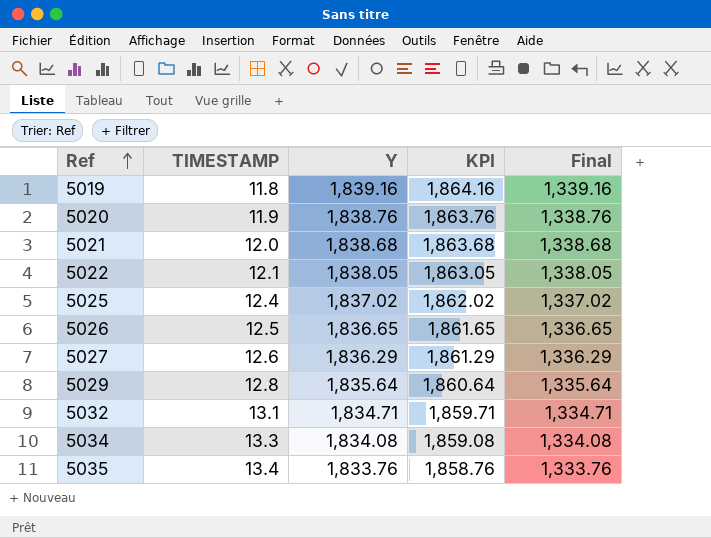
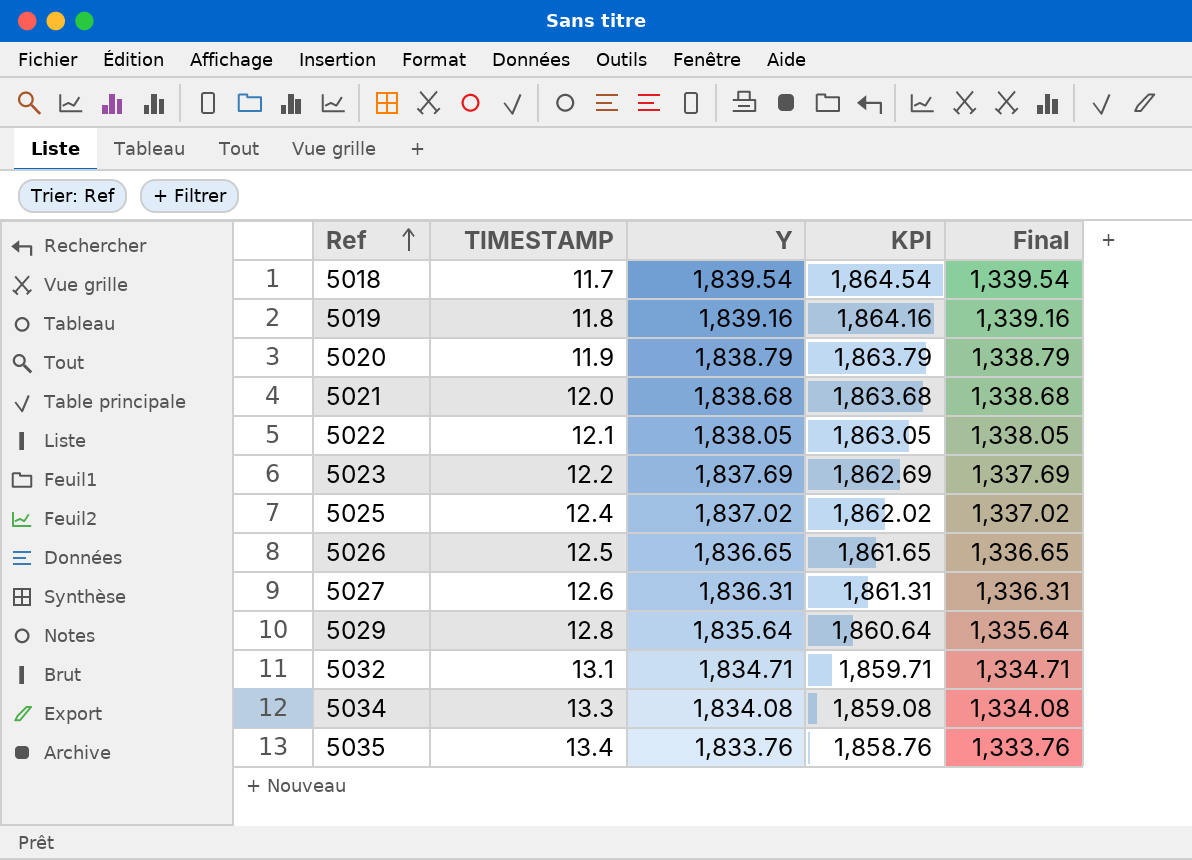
row 5018: none -> 11.7 | 1,839.54 | 1,864.54 | 1,339.54
5020 | Y: 1,838.76 -> 1,838.79
5020 | KPI: 1,863.76 -> 1,863.79
5020 | Final: 1,338.76 -> 1,338.79
row 5023: none -> 12.2 | 1,837.69 | 1,862.69 | 1,337.69
5027 | Y: 1,836.29 -> 1,836.31
5027 | KPI: 1,861.29 -> 1,861.31
5027 | Final: 1,336.29 -> 1,336.31

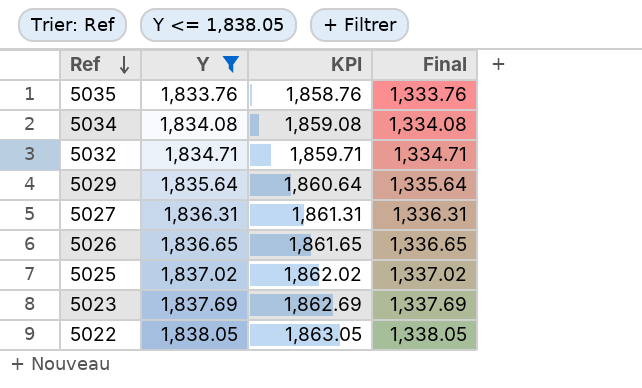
filter: none -> Y <= 1,838.05
row order: Ref ascending -> Ref descending
column TIMESTAMP | position: 2 -> none

